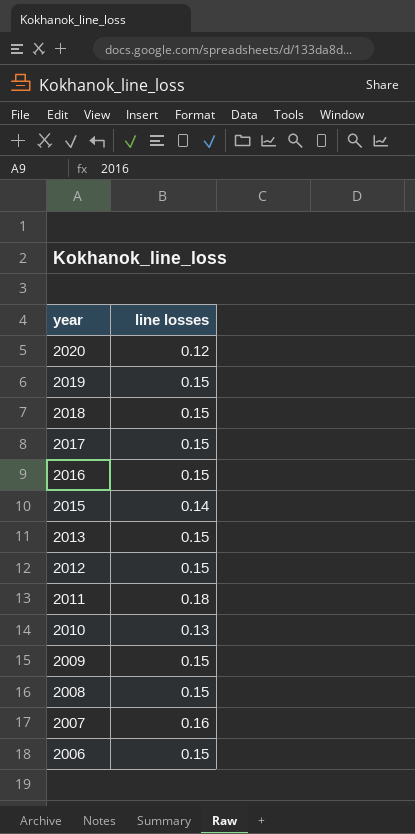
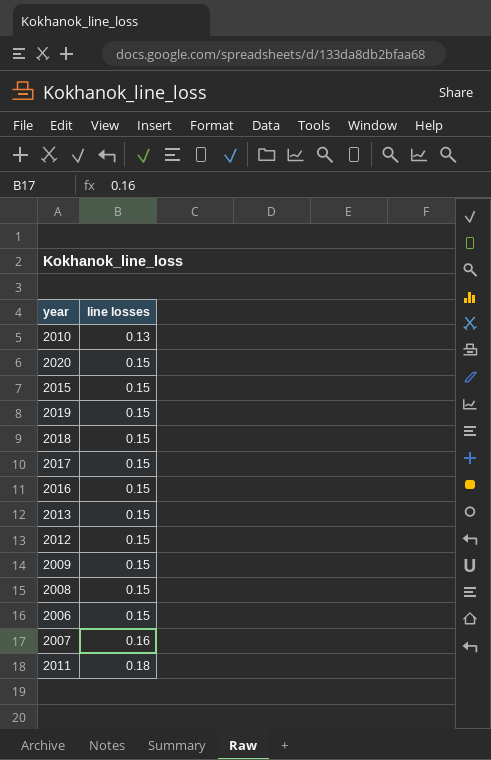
row order: year descending -> line losses ascending
2020 | line losses: 0.12 -> 0.15
2015 | line losses: 0.14 -> 0.15

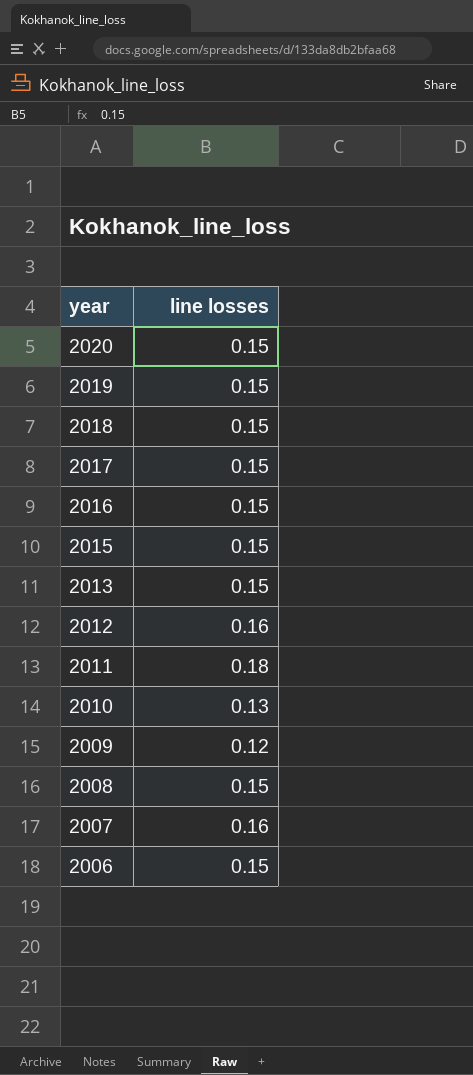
row order: line losses ascending -> year descending
2012 | line losses: 0.15 -> 0.16
2009 | line losses: 0.15 -> 0.12

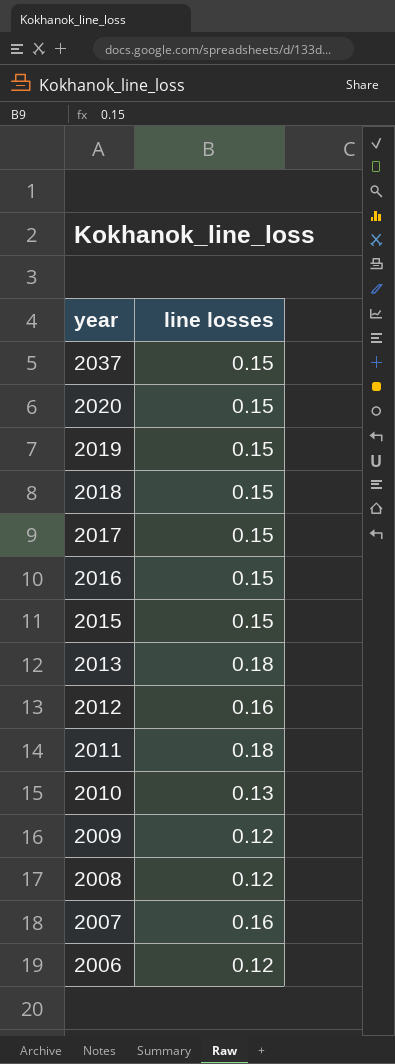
row 2037: none -> 0.15
2013 | line losses: 0.15 -> 0.18
2008 | line losses: 0.15 -> 0.12
2006 | line losses: 0.15 -> 0.12

